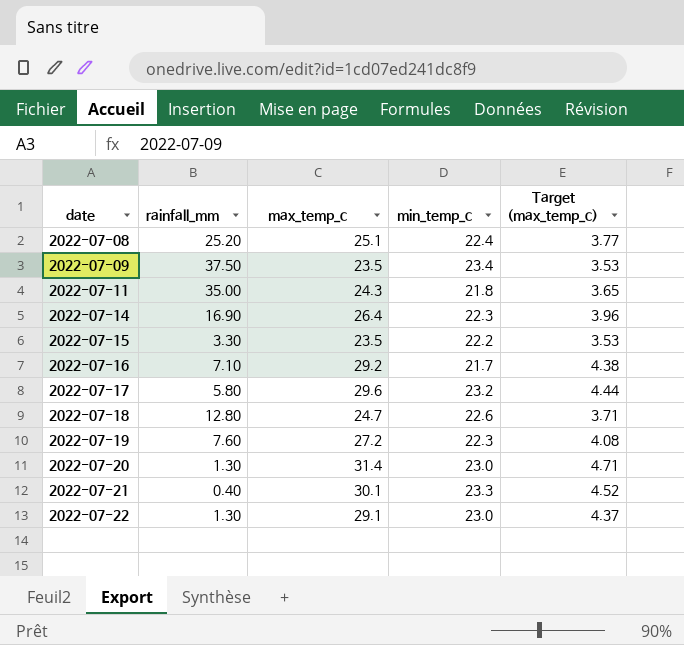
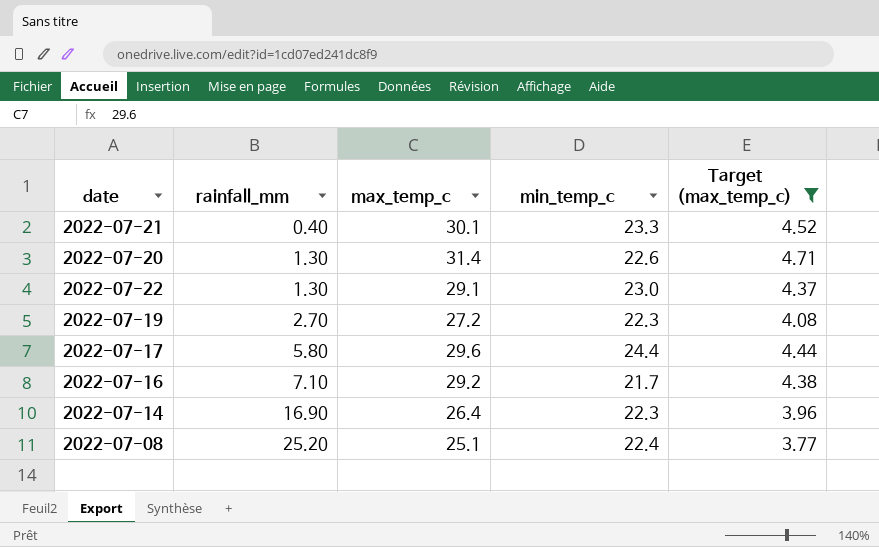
filter: none -> Target (max_temp_c) >= 3.77
row order: date ascending -> rainfall_mm ascending
2022-07-20 | min_temp_c: 23.0 -> 22.6
2022-07-19 | rainfall_mm: 7.60 -> 2.70
2022-07-17 | min_temp_c: 23.2 -> 24.4

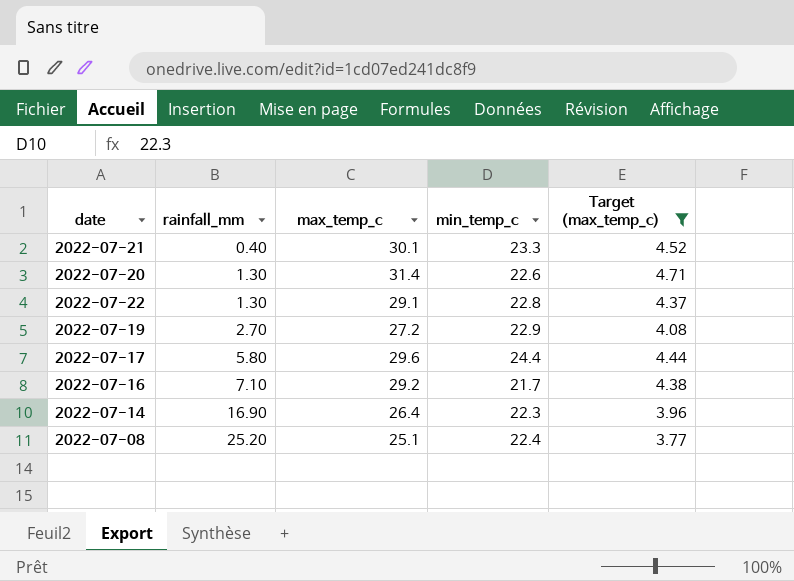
2022-07-22 | min_temp_c: 23.0 -> 22.8
2022-07-19 | min_temp_c: 22.3 -> 22.9

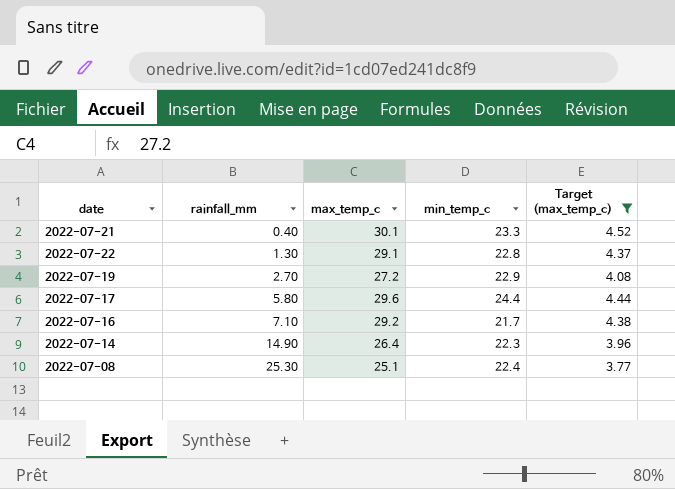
row 2022-07-20: 1.30 | 31.4 | 22.6 | 4.71 -> none
2022-07-14 | rainfall_mm: 16.90 -> 14.90
2022-07-08 | rainfall_mm: 25.20 -> 25.30

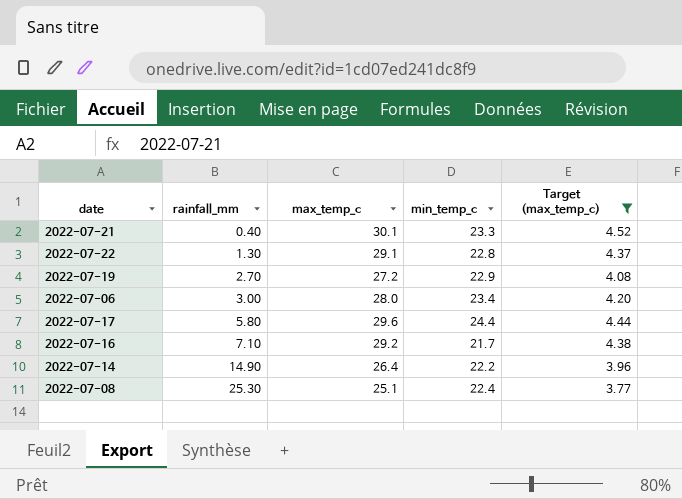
row 2022-07-06: none -> 3.00 | 28.0 | 23.4 | 4.20
2022-07-14 | min_temp_c: 22.3 -> 22.2

